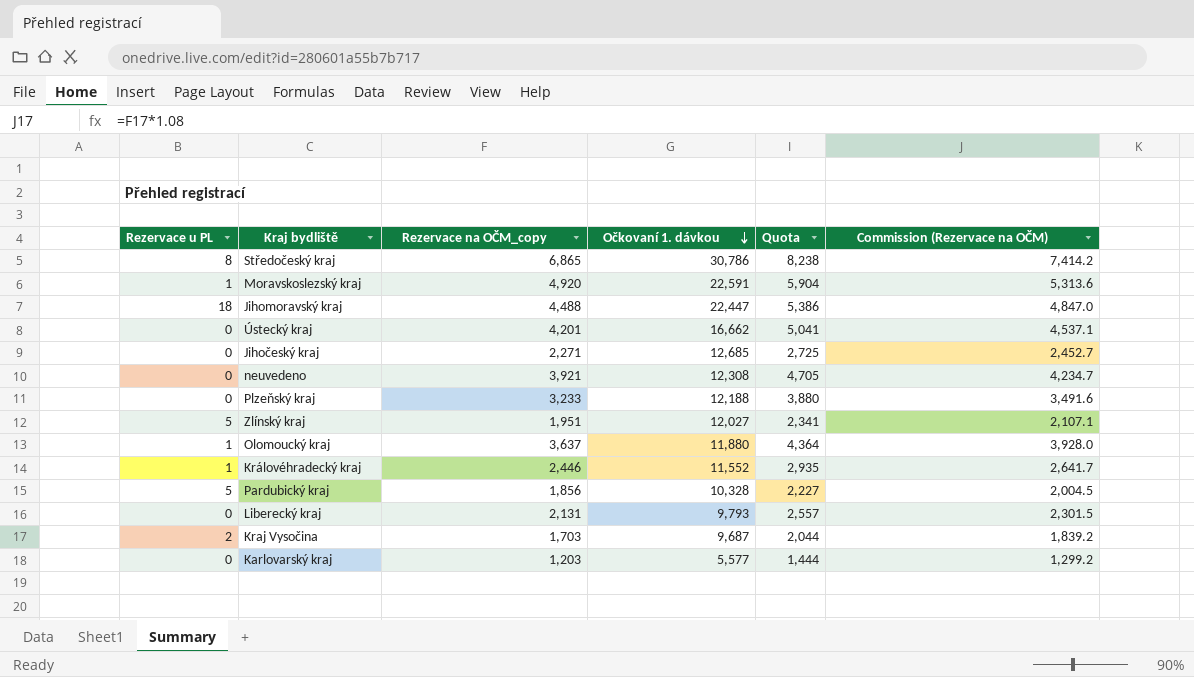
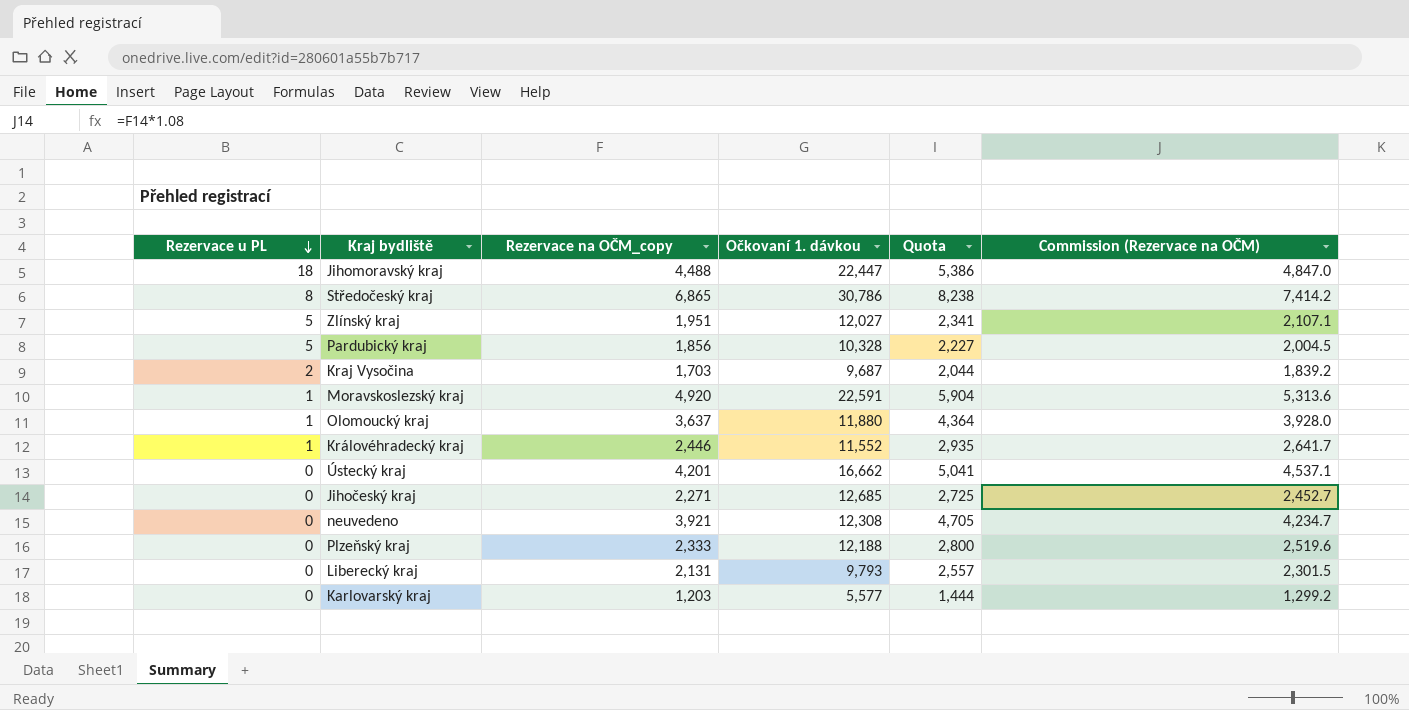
row order: Očkovaní 1. dávkou descending -> Rezervace u PL descending
Plzeňský kraj | Rezervace na OČM_copy: 3,233 -> 2,333
Plzeňský kraj | Quota: 3,880 -> 2,800
Plzeňský kraj | Commission (Rezervace na OČM): 3,491.6 -> 2,519.6

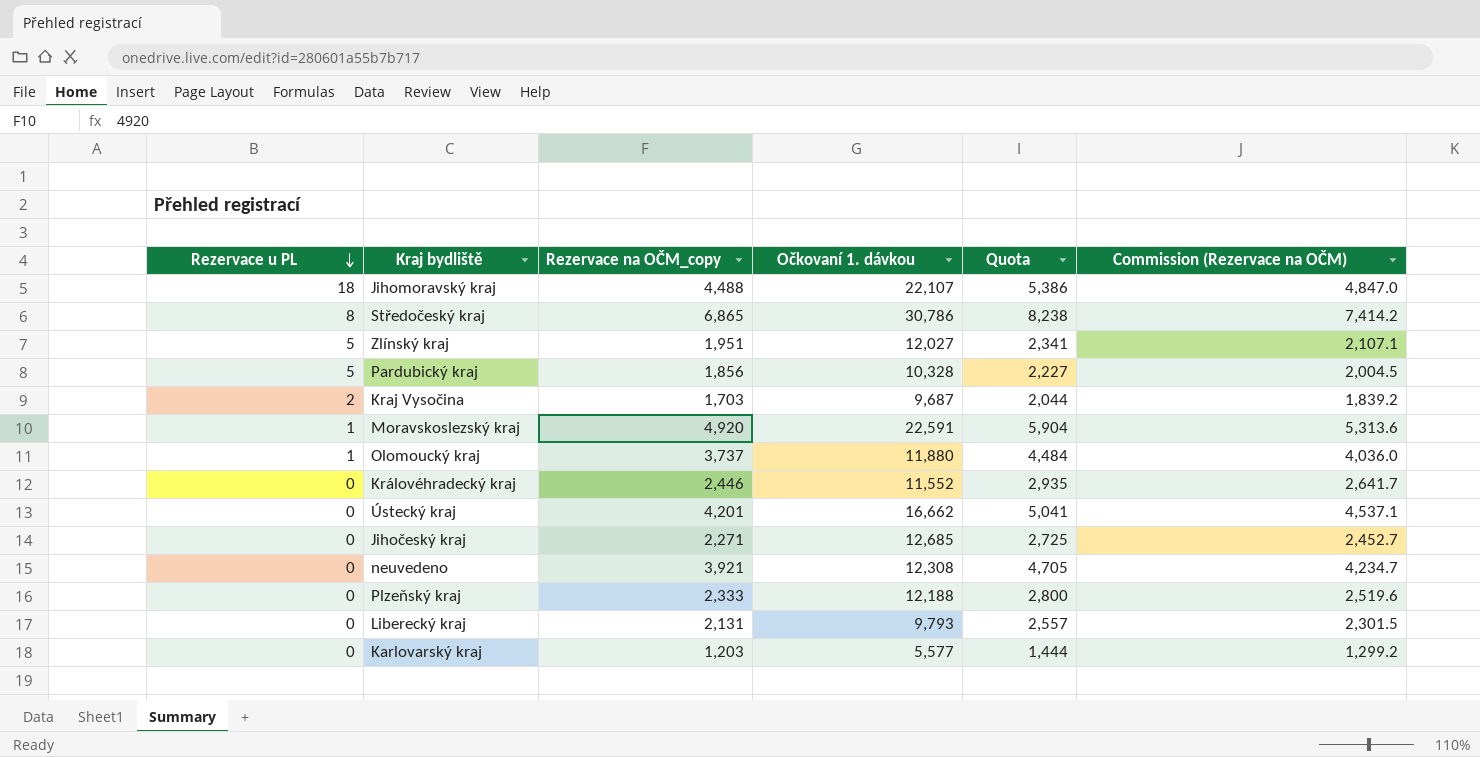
Jihomoravský kraj | Očkovaní 1. dávkou: 22,447 -> 22,107
Olomoucký kraj | Rezervace na OČM_copy: 3,637 -> 3,737
Olomoucký kraj | Quota: 4,364 -> 4,484
Olomoucký kraj | Commission (Rezervace na OČM): 3,928.0 -> 4,036.0
Královéhradecký kraj | Rezervace u PL: 1 -> 0

